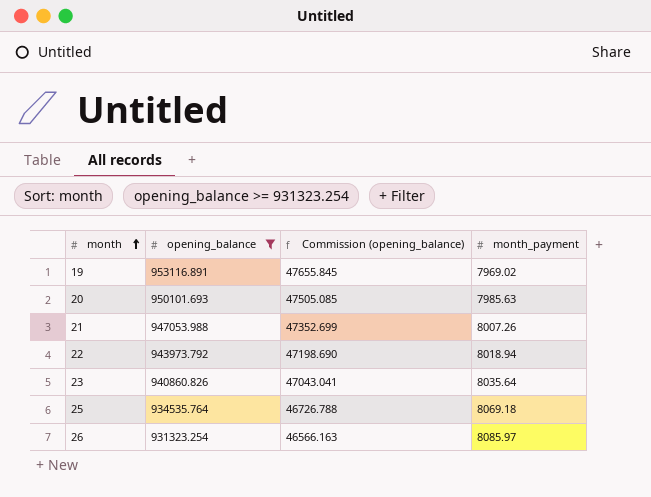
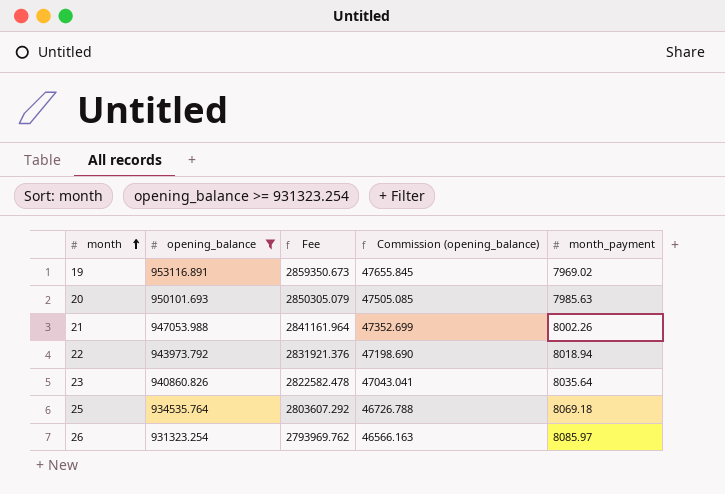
column Fee | formula: none -> [opening_balance] * 3
21 | month_payment: 8007.26 -> 8002.26

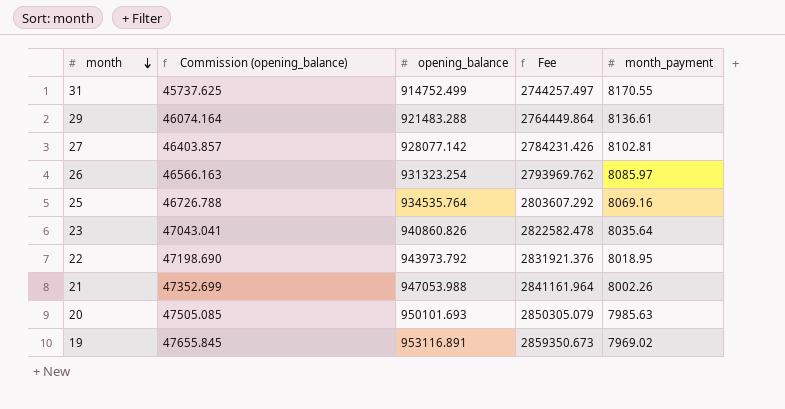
filter: opening_balance >= 931323.254 -> none
row order: month ascending -> month descending
column Commission (opening_balance) | position: 4 -> 2
25 | month_payment: 8069.18 -> 8069.16
22 | month_payment: 8018.94 -> 8018.95

